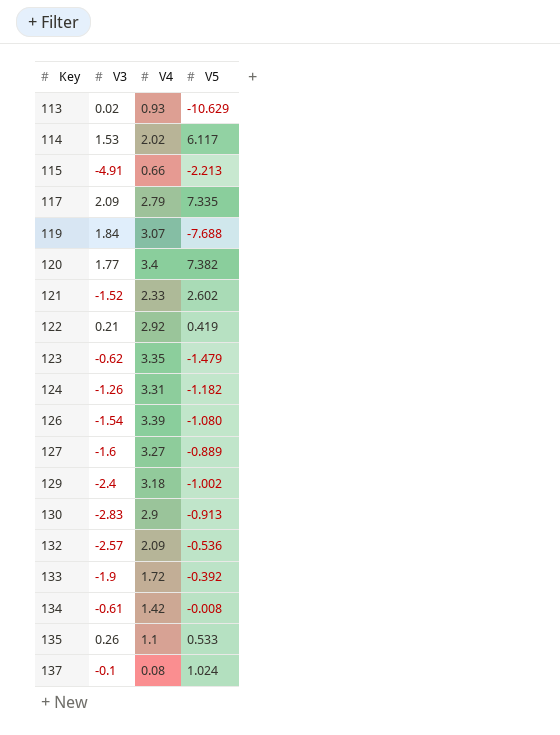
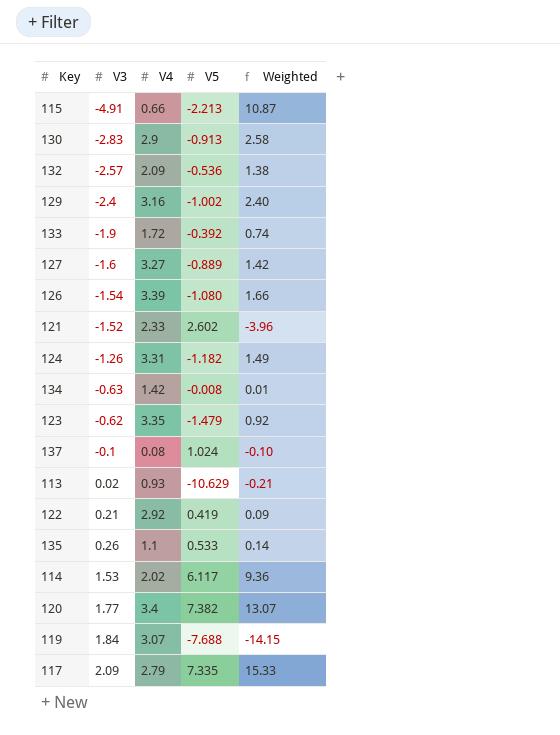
row order: Key ascending -> V3 ascending
column Weighted | formula: none -> [V3] * [V5]
129 | V4: 3.18 -> 3.16
134 | V3: -0.61 -> -0.63

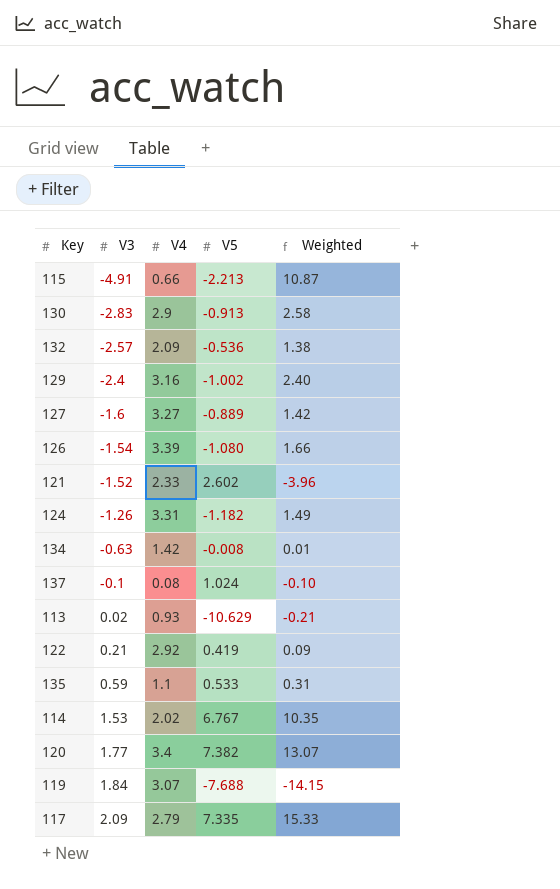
row 133: -1.9 | 1.72 | -0.392 | 0.74 -> none
row 123: -0.62 | 3.35 | -1.479 | 0.92 -> none
135 | V3: 0.26 -> 0.59
135 | Weighted: 0.14 -> 0.31
114 | V5: 6.117 -> 6.767
114 | Weighted: 9.36 -> 10.35

